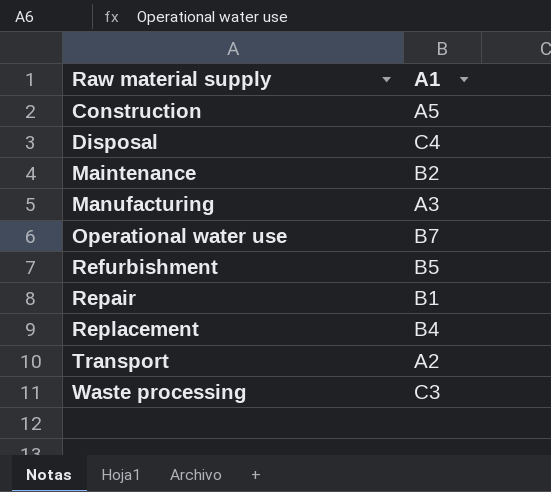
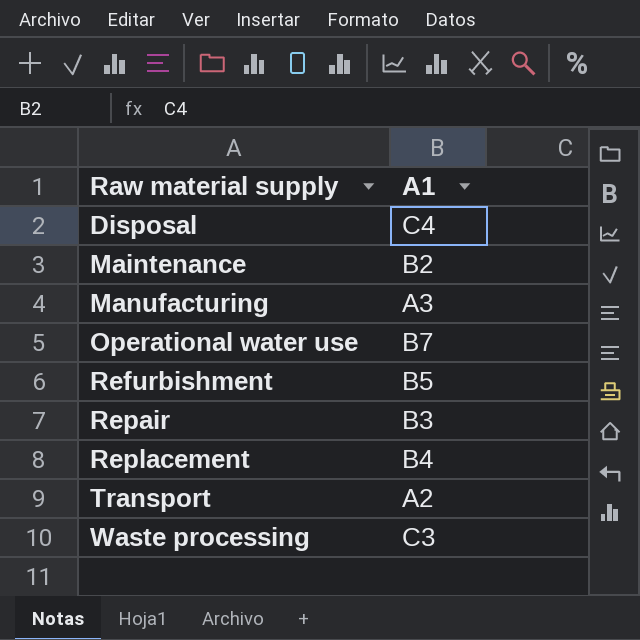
row Construction: A5 -> none
Repair | A1: B1 -> B3

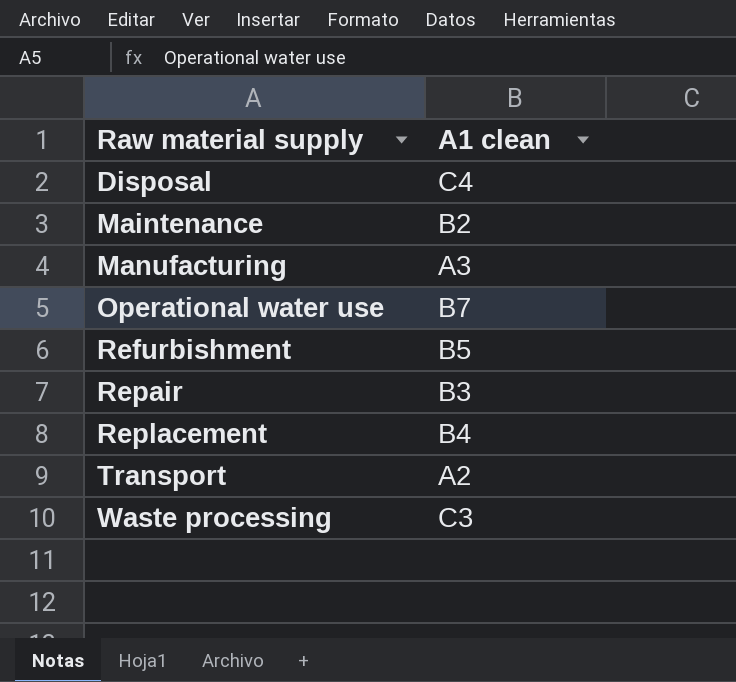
column name: A1 -> A1 clean

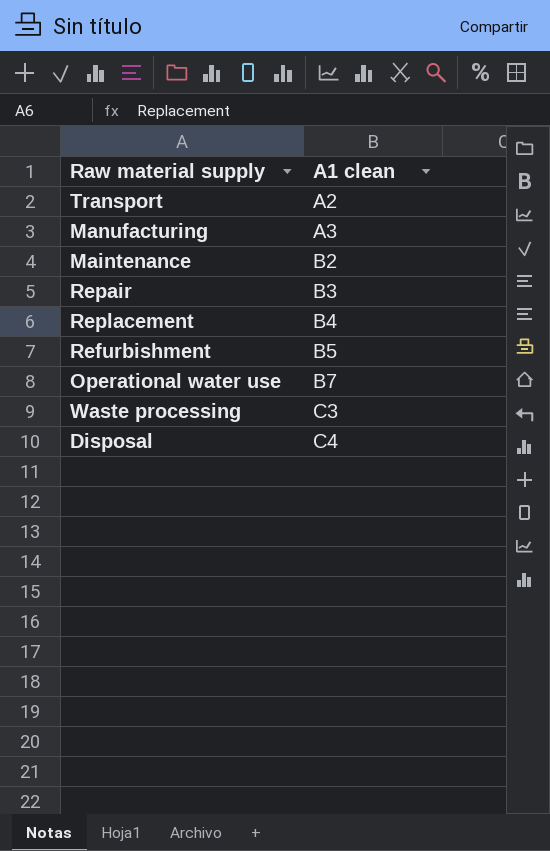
row order: Raw material supply ascending -> A1 clean ascending

